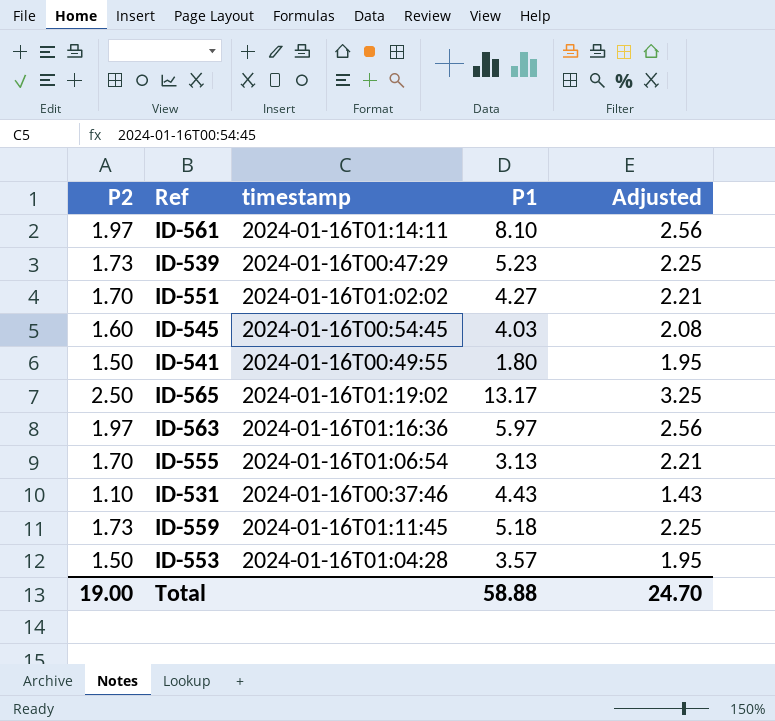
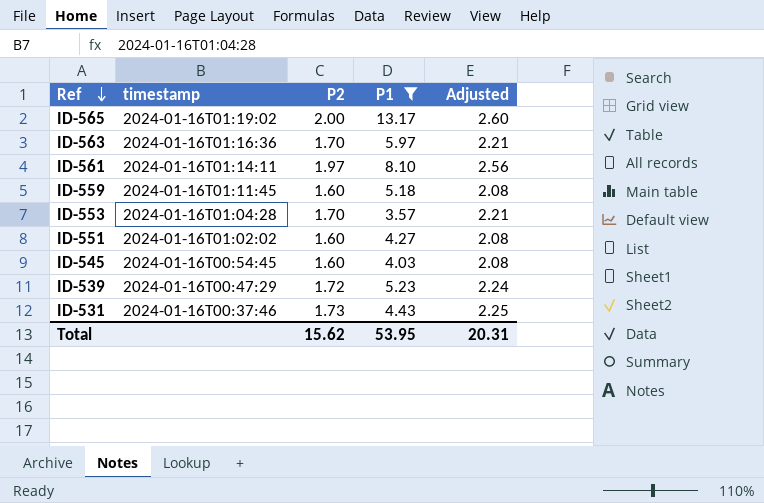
filter: none -> P1 >= 3.57
row order: none -> Ref descending
column P2 | position: 1 -> 3
ID-565 | P2: 2.50 -> 2.00
ID-565 | Adjusted: 3.25 -> 2.60
ID-563 | P2: 1.97 -> 1.70
ID-563 | Adjusted: 2.56 -> 2.21
ID-559 | P2: 1.73 -> 1.60
ID-559 | Adjusted: 2.25 -> 2.08
ID-553 | P2: 1.50 -> 1.70
ID-553 | Adjusted: 1.95 -> 2.21
ID-551 | P2: 1.70 -> 1.60
ID-551 | Adjusted: 2.21 -> 2.08
ID-539 | P2: 1.73 -> 1.72
ID-539 | Adjusted: 2.25 -> 2.24
ID-531 | P2: 1.10 -> 1.73
ID-531 | Adjusted: 1.43 -> 2.25
Total | P2: 19.00 -> 15.62
Total | P1: 58.88 -> 53.95
Total | Adjusted: 24.70 -> 20.31

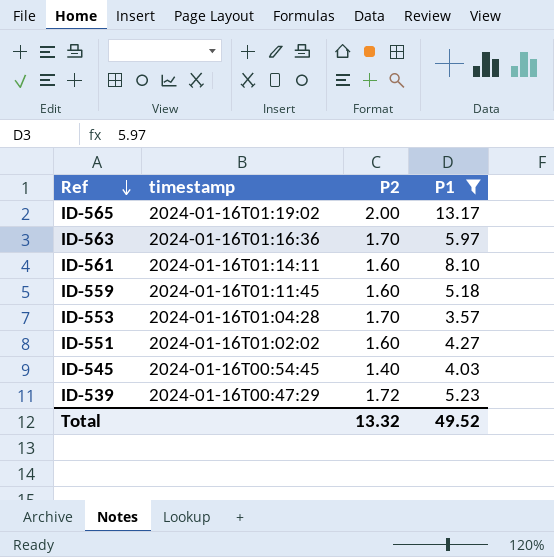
column Adjusted | formula: [P2] * 1.3 -> none
row ID-531: 2024-01-16T00:37:46 | 1.73 | 4.43 | 2.25 -> none
ID-561 | P2: 1.97 -> 1.60
ID-545 | P2: 1.60 -> 1.40
Total | P2: 15.62 -> 13.32
Total | P1: 53.95 -> 49.52

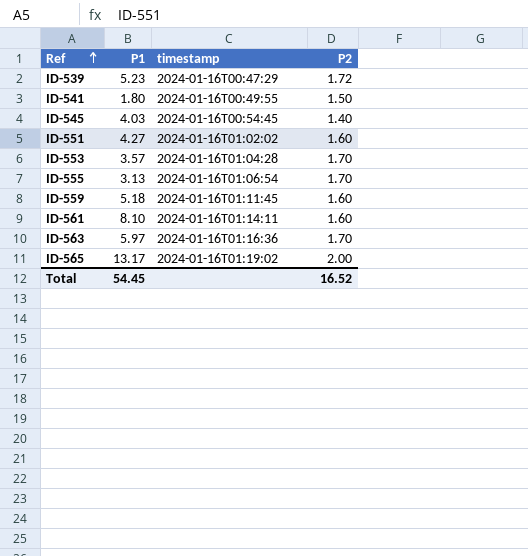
filter: P1 >= 3.57 -> none
row order: Ref descending -> Ref ascending
column P1 | position: 4 -> 2
Total | P1: 49.52 -> 54.45
Total | P2: 13.32 -> 16.52

